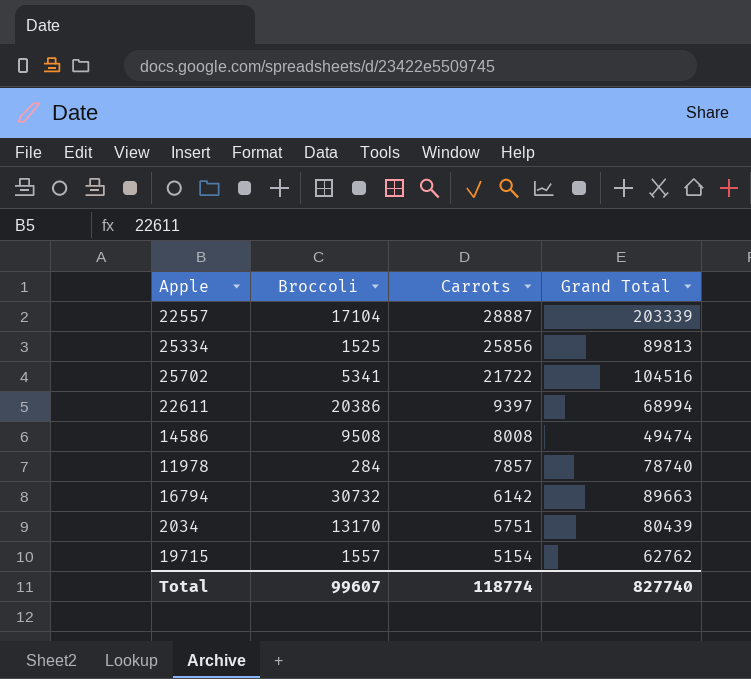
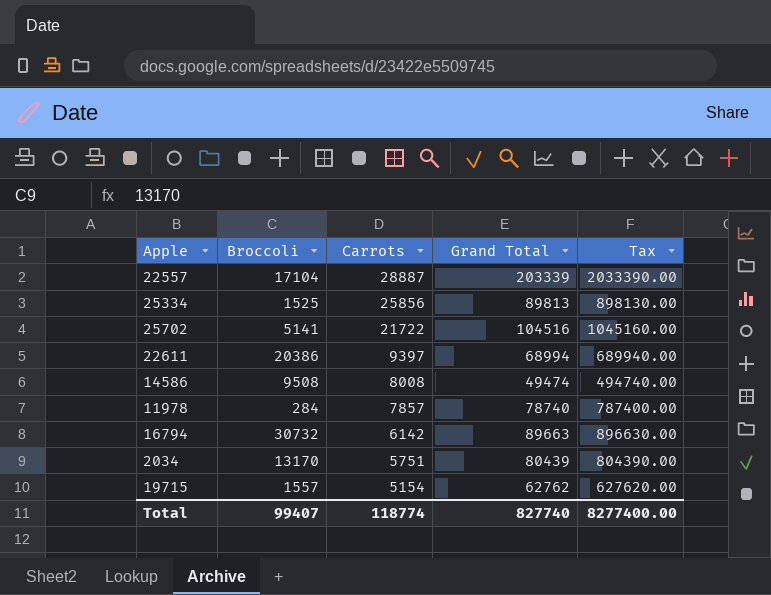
column Tax | formula: none -> [Grand Total] * 10
25702 | Broccoli: 5341 -> 5141
Total | Broccoli: 99607 -> 99407

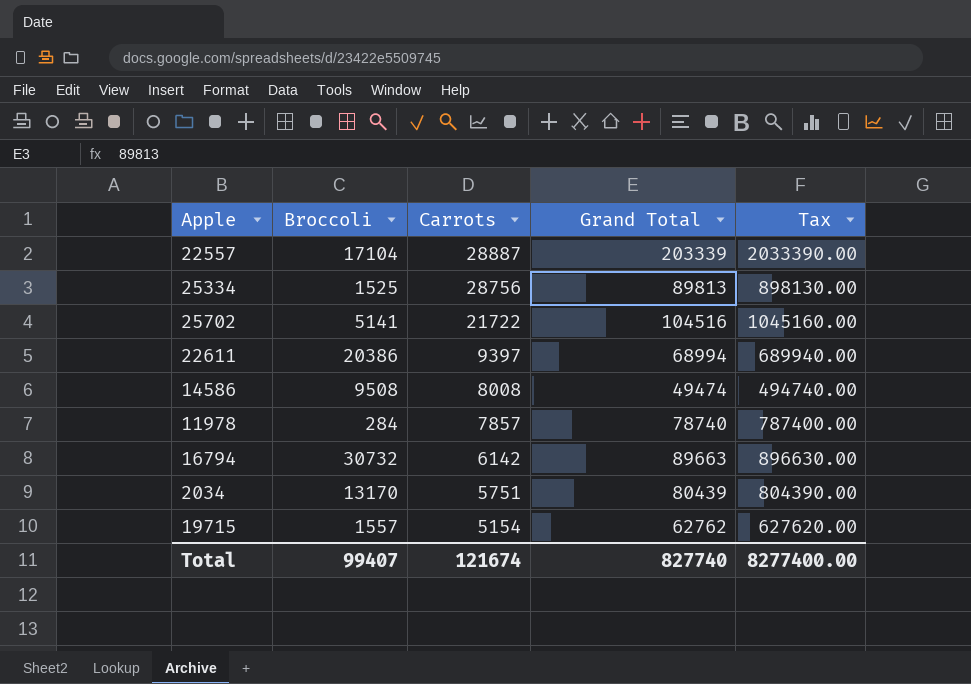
25334 | Carrots: 25856 -> 28756
Total | Carrots: 118774 -> 121674

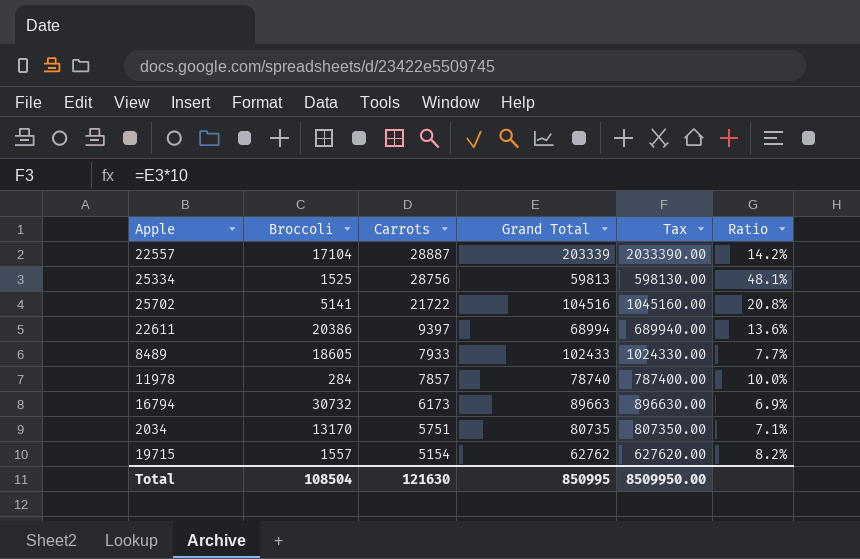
column Ratio | formula: none -> [Carrots] / [Grand Total]
row 14586: 9508 | 8008 | 49474 | 494740.00 -> none
25334 | Grand Total: 89813 -> 59813
25334 | Tax: 898130.00 -> 598130.00
row 8489: none -> 18605 | 7933 | 102433 | 1024330.00 | 7.7%
16794 | Carrots: 6142 -> 6173
2034 | Grand Total: 80439 -> 80735
2034 | Tax: 804390.00 -> 807350.00
Total | Broccoli: 99407 -> 108504
Total | Carrots: 121674 -> 121630
Total | Grand Total: 827740 -> 850995
Total | Tax: 8277400.00 -> 8509950.00

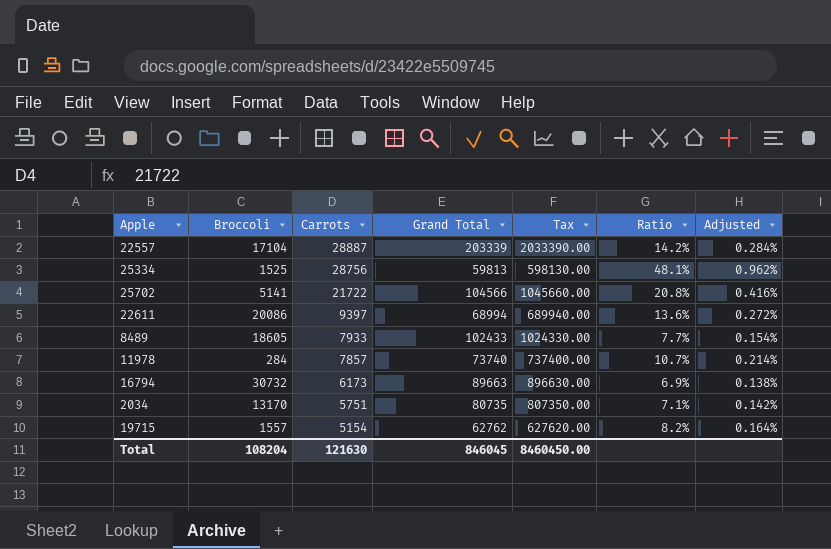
column Adjusted | formula: none -> [Ratio] * 0.02
25702 | Grand Total: 104516 -> 104566
25702 | Tax: 1045160.00 -> 1045660.00
22611 | Broccoli: 20386 -> 20086
11978 | Grand Total: 78740 -> 73740
11978 | Tax: 787400.00 -> 737400.00
11978 | Ratio: 10.0% -> 10.7%
Total | Broccoli: 108504 -> 108204
Total | Grand Total: 850995 -> 846045
Total | Tax: 8509950.00 -> 8460450.00

